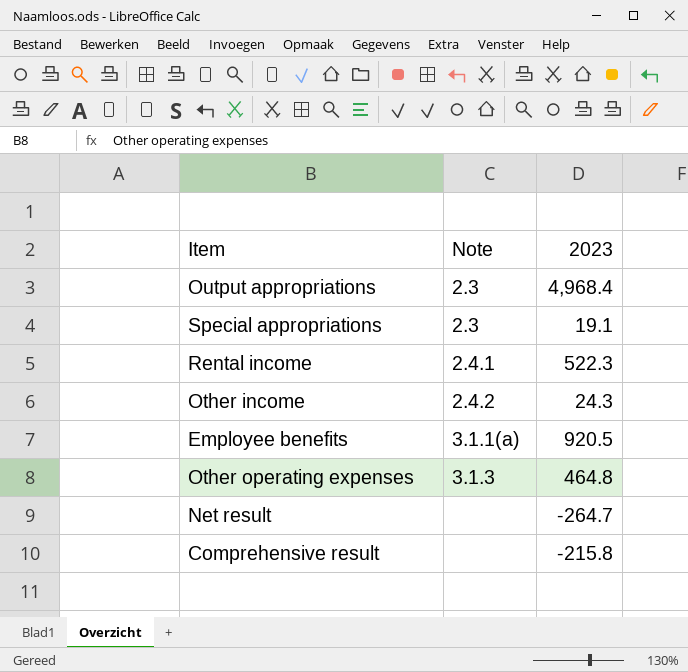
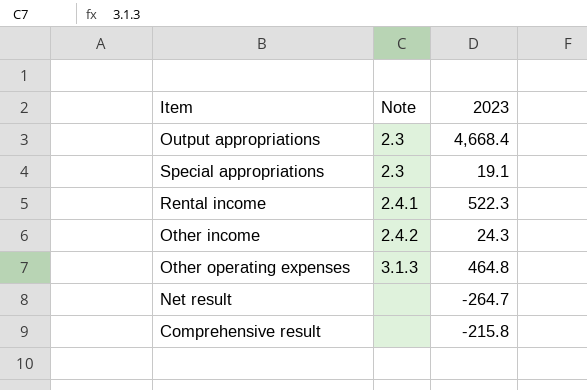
row Employee benefits: 3.1.1(a) | 920.5 -> none
Output appropriations | 2023: 4,968.4 -> 4,668.4

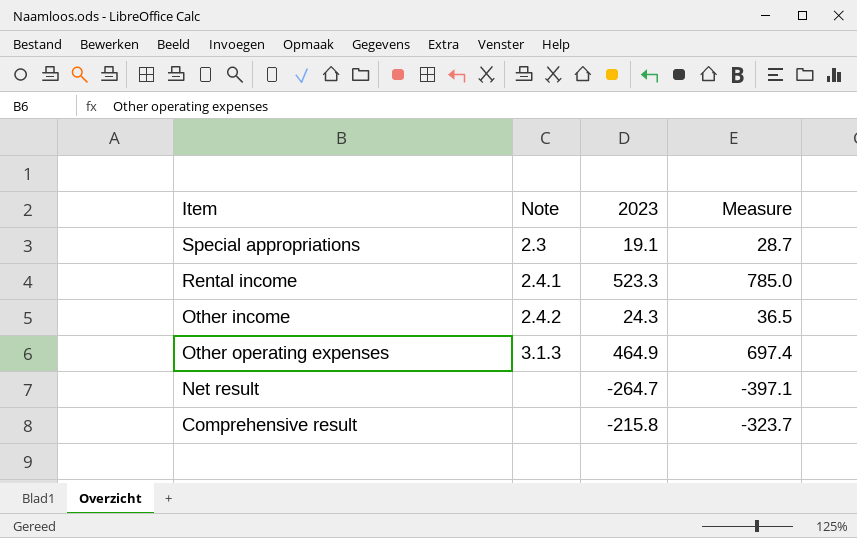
column Measure | formula: none -> [2023] * 1.5
row Output appropriations: 2.3 | 4,668.4 -> none
Rental income | 2023: 522.3 -> 523.3
Other operating expenses | 2023: 464.8 -> 464.9

